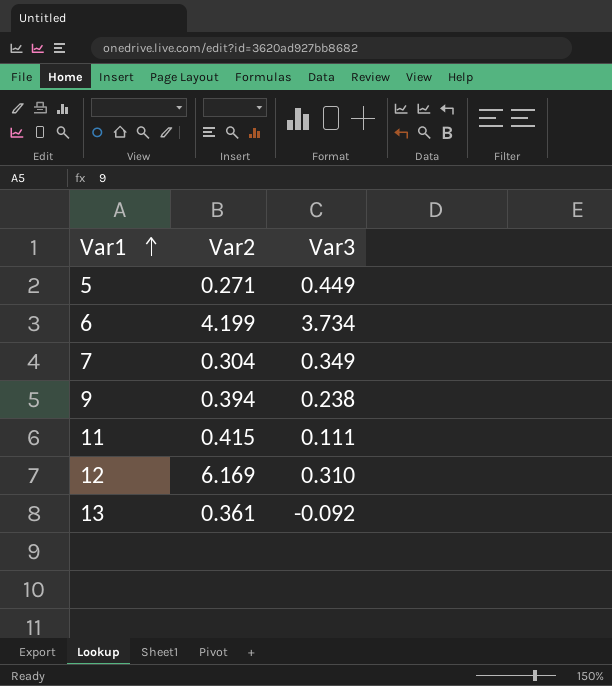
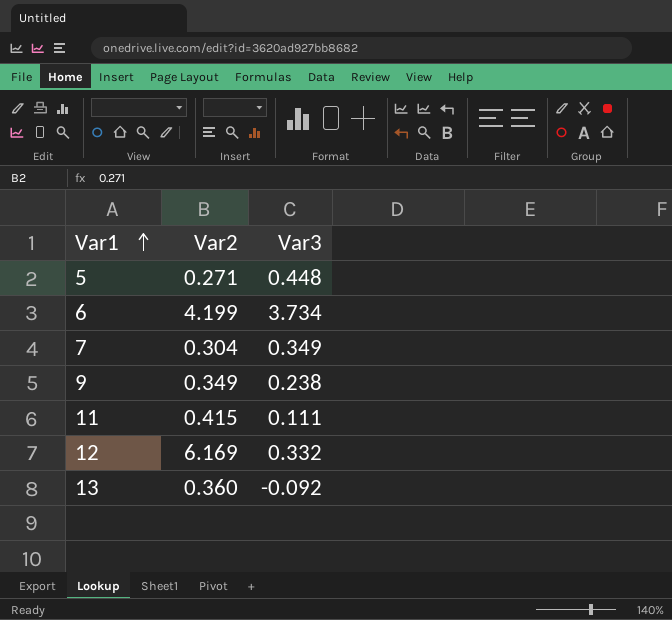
5 | Var3: 0.449 -> 0.448
9 | Var2: 0.394 -> 0.349
12 | Var3: 0.310 -> 0.332
13 | Var2: 0.361 -> 0.360

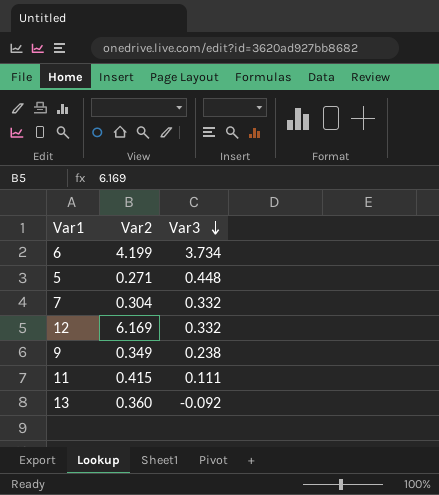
row order: Var1 ascending -> Var3 descending
7 | Var3: 0.349 -> 0.332

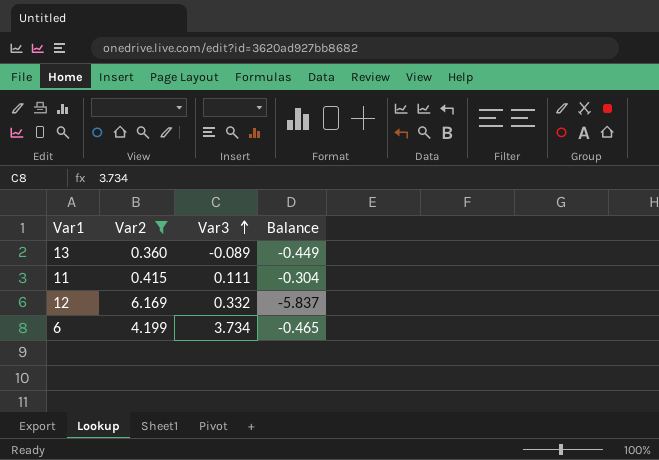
filter: none -> Var2 >= 0.360
row order: Var3 descending -> Var3 ascending
column Balance | formula: none -> [Var3] - [Var2]
13 | Var3: -0.092 -> -0.089

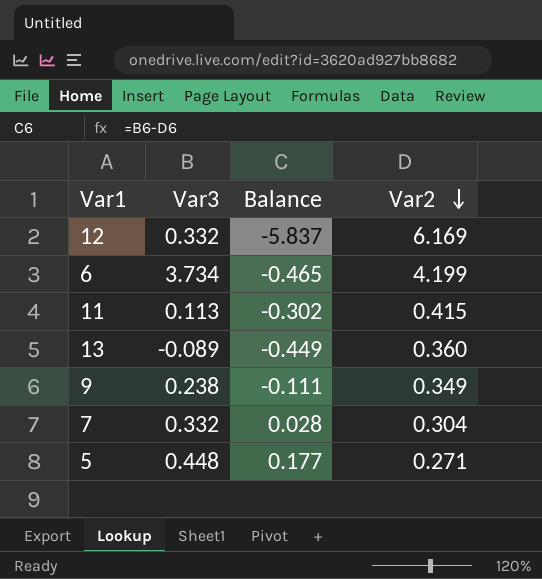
filter: Var2 >= 0.360 -> none
row order: Var3 ascending -> Var2 descending
column Var2 | position: 2 -> 4
11 | Var3: 0.111 -> 0.113
11 | Balance: -0.304 -> -0.302

